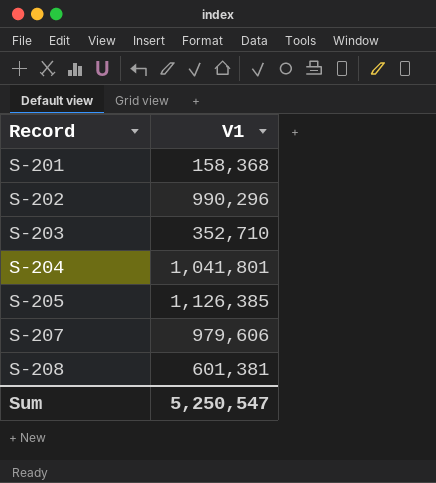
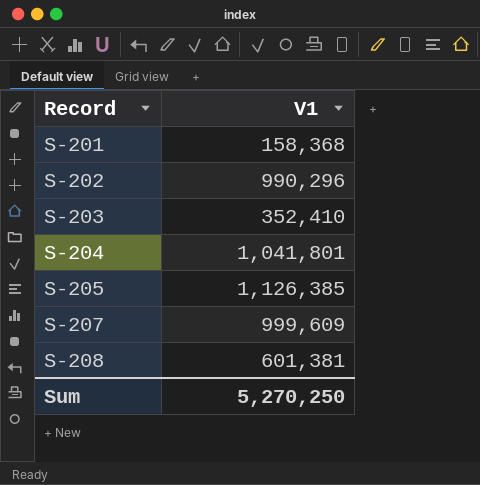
S-203 | V1: 352,710 -> 352,410
S-207 | V1: 979,606 -> 999,609
Sum | V1: 5,250,547 -> 5,270,250

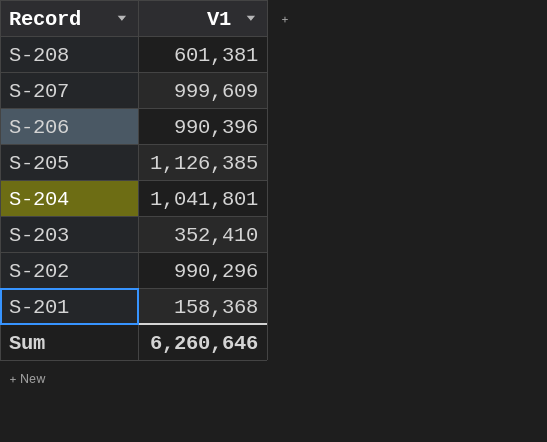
row order: Record ascending -> Record descending
row S-206: none -> 990,396
Sum | V1: 5,270,250 -> 6,260,646

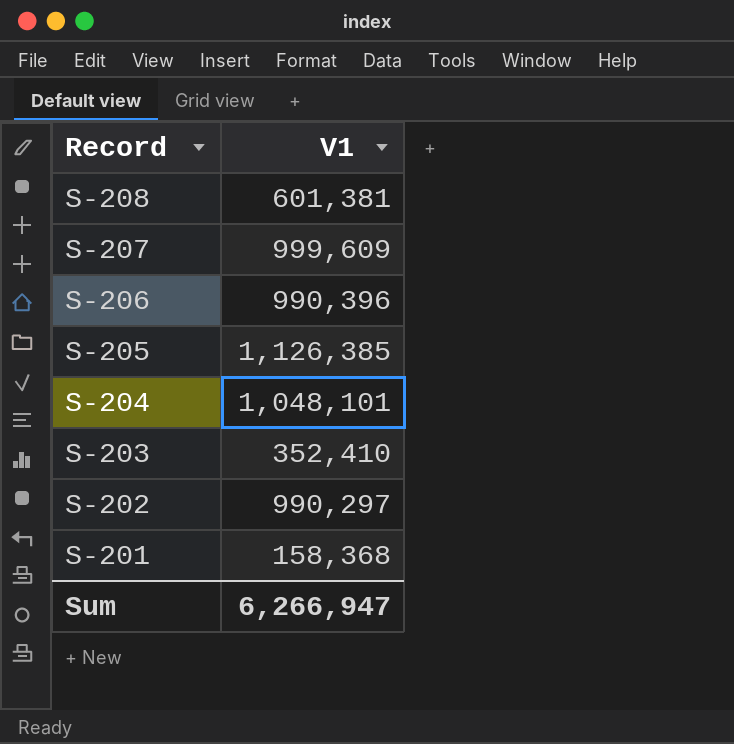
S-204 | V1: 1,041,801 -> 1,048,101
S-202 | V1: 990,296 -> 990,297
Sum | V1: 6,260,646 -> 6,266,947

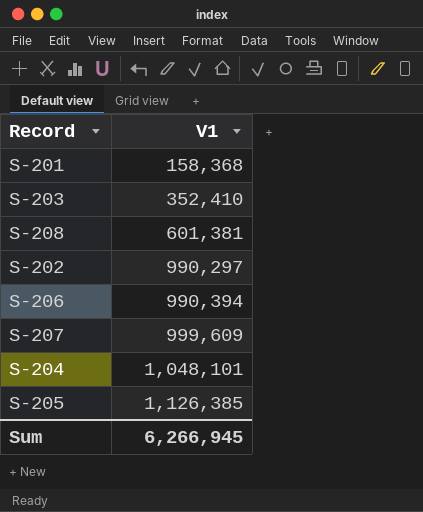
row order: Record descending -> V1 ascending
S-206 | V1: 990,396 -> 990,394
Sum | V1: 6,266,947 -> 6,266,945

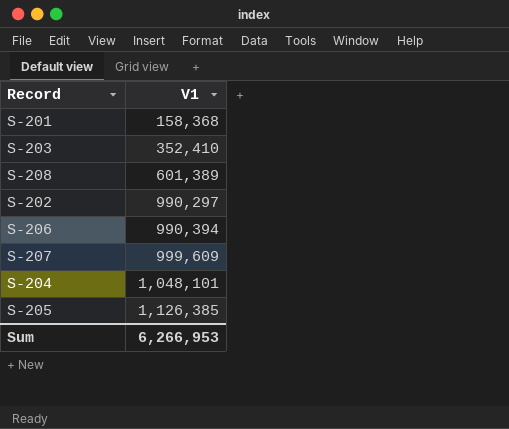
S-208 | V1: 601,381 -> 601,389
Sum | V1: 6,266,945 -> 6,266,953

